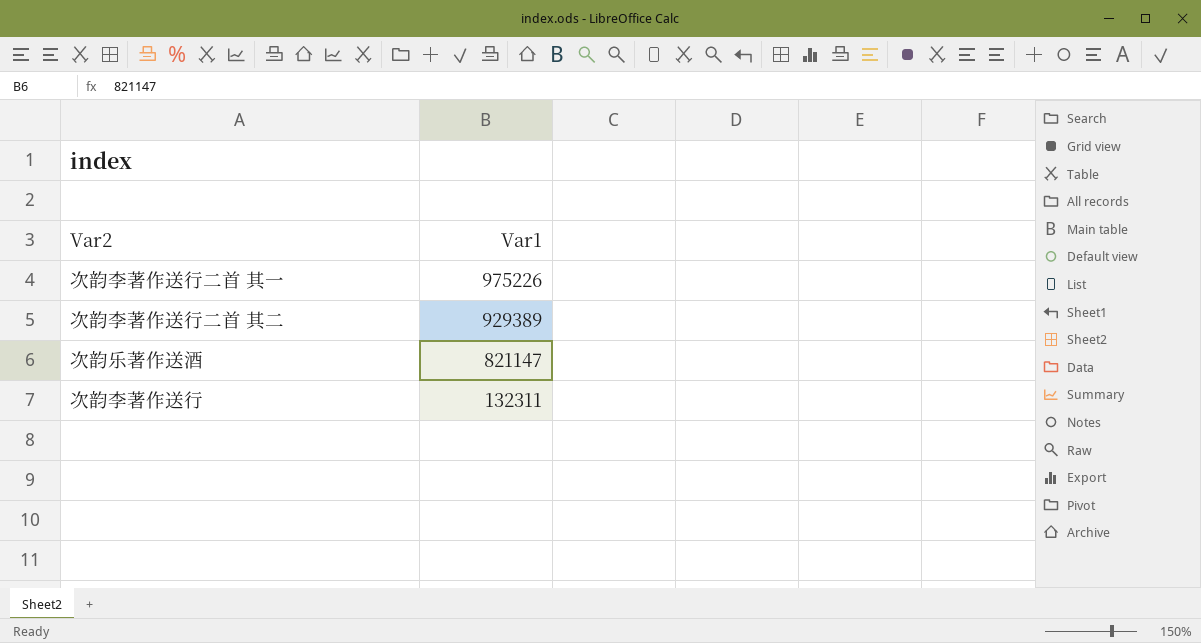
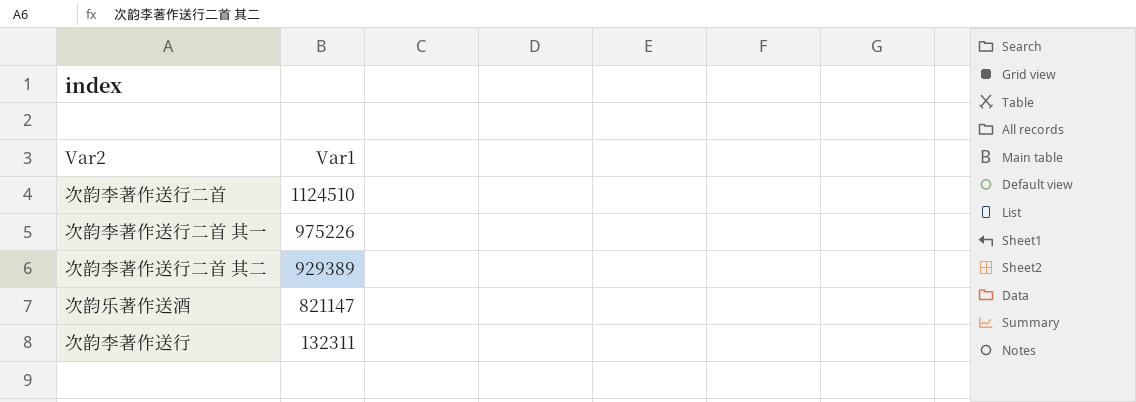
row 次韵李著作送行二首: none -> 1124510

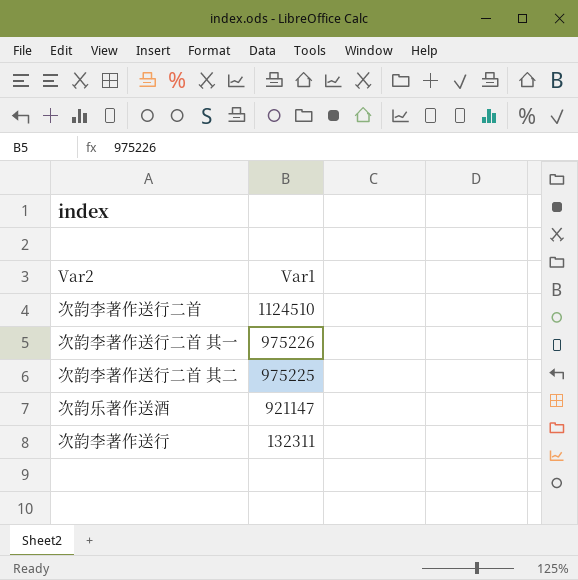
次韵李著作送行二首 其二 | Var1: 929389 -> 975225
次韵乐著作送酒 | Var1: 821147 -> 921147

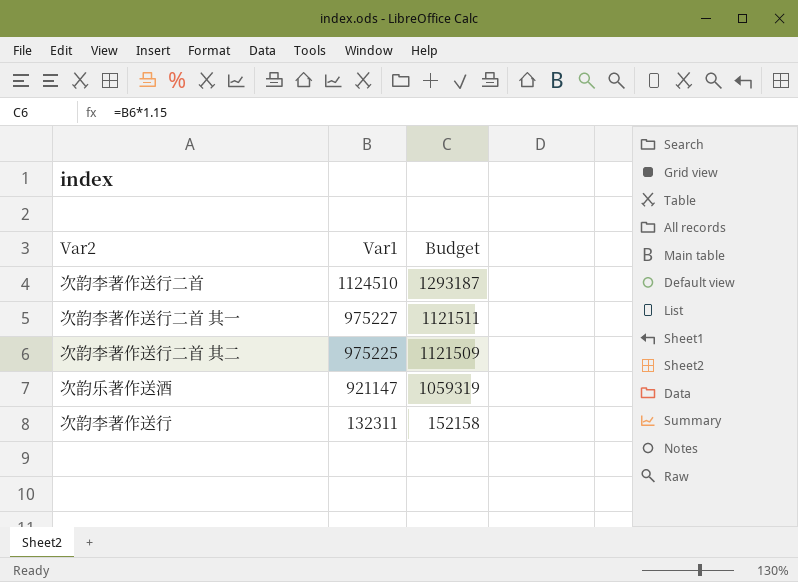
column Budget | formula: none -> [Var1] * 1.15
次韵李著作送行二首 其一 | Var1: 975226 -> 975227

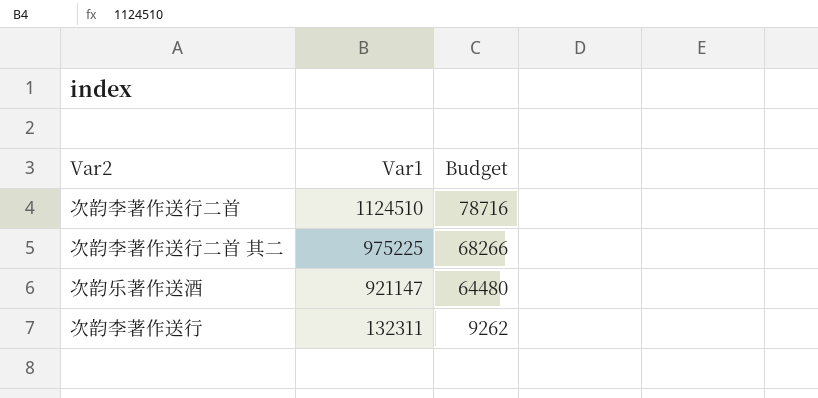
column Budget | formula: [Var1] * 1.15 -> [Var1] * 0.07
row 次韵李著作送行二首 其一: 975227 | 1121511 -> none

